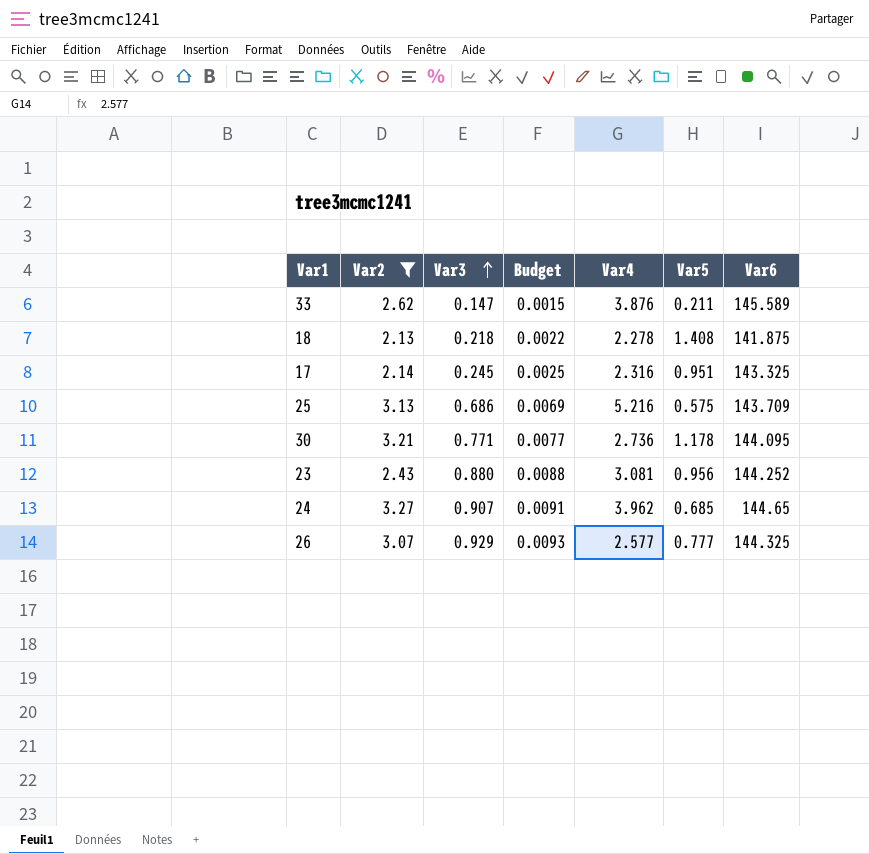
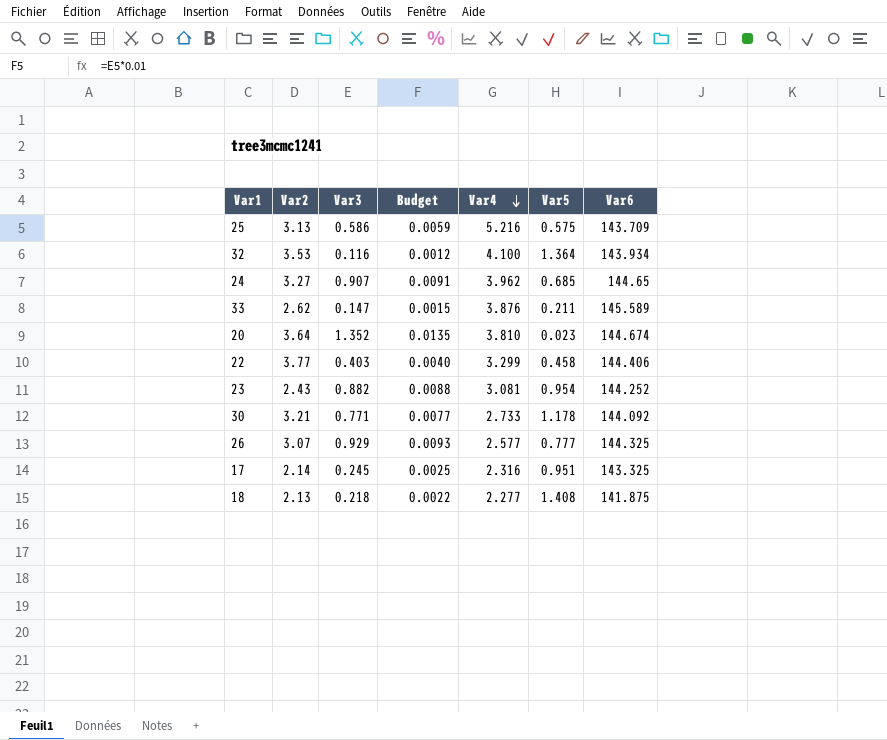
filter: Var2 <= 3.27 -> none
row order: Var3 ascending -> Var4 descending
25 | Var3: 0.686 -> 0.586
25 | Budget: 0.0069 -> 0.0059
23 | Var3: 0.880 -> 0.882
23 | Var5: 0.956 -> 0.954
30 | Var4: 2.736 -> 2.733
30 | Var6: 144.095 -> 144.092
18 | Var4: 2.278 -> 2.277

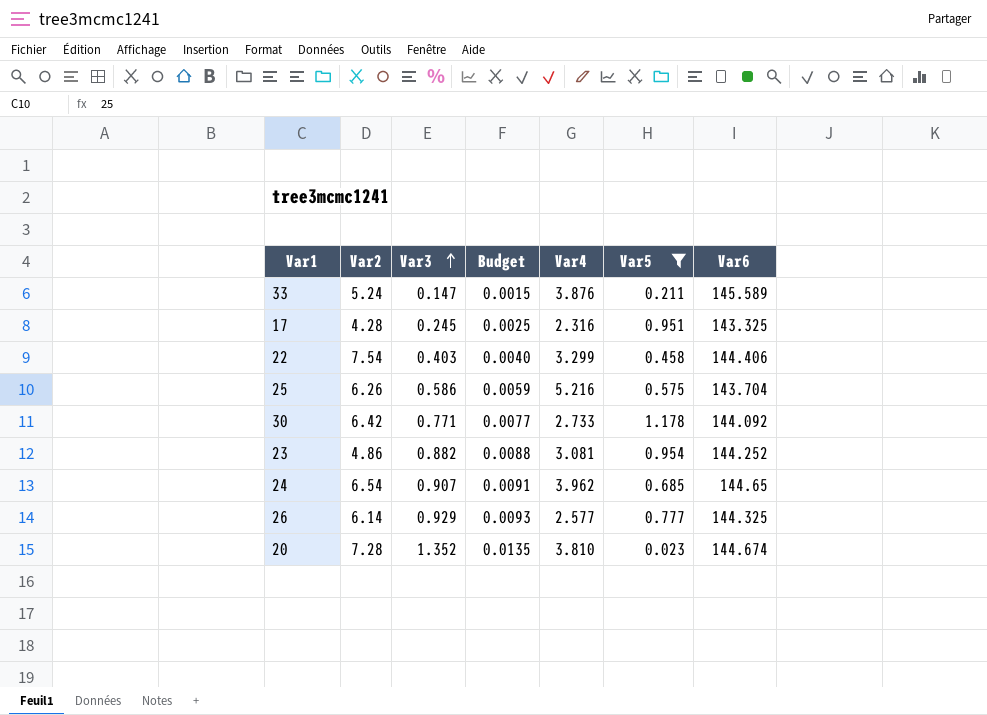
filter: none -> Var5 <= 1.178
row order: Var4 descending -> Var3 ascending
33 | Var2: 2.62 -> 5.24
17 | Var2: 2.14 -> 4.28
22 | Var2: 3.77 -> 7.54
25 | Var2: 3.13 -> 6.26
25 | Var6: 143.709 -> 143.704
30 | Var2: 3.21 -> 6.42
23 | Var2: 2.43 -> 4.86
24 | Var2: 3.27 -> 6.54
26 | Var2: 3.07 -> 6.14
20 | Var2: 3.64 -> 7.28

